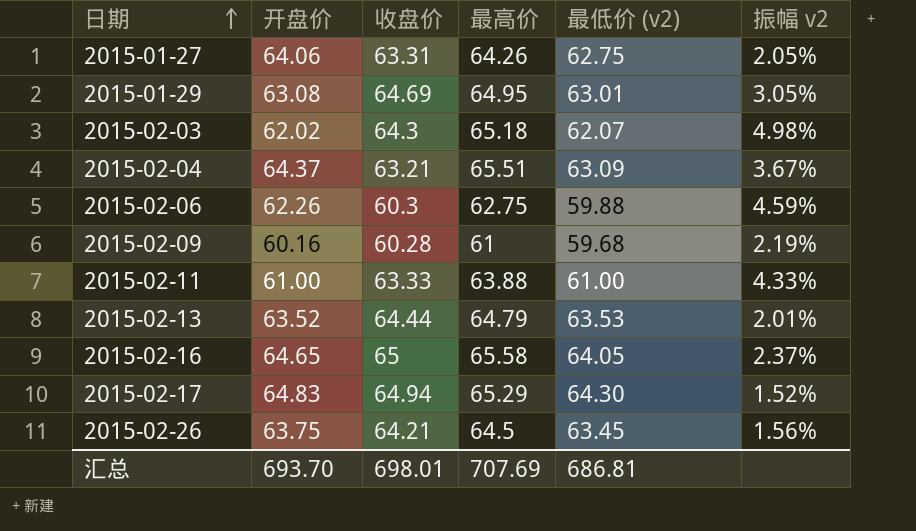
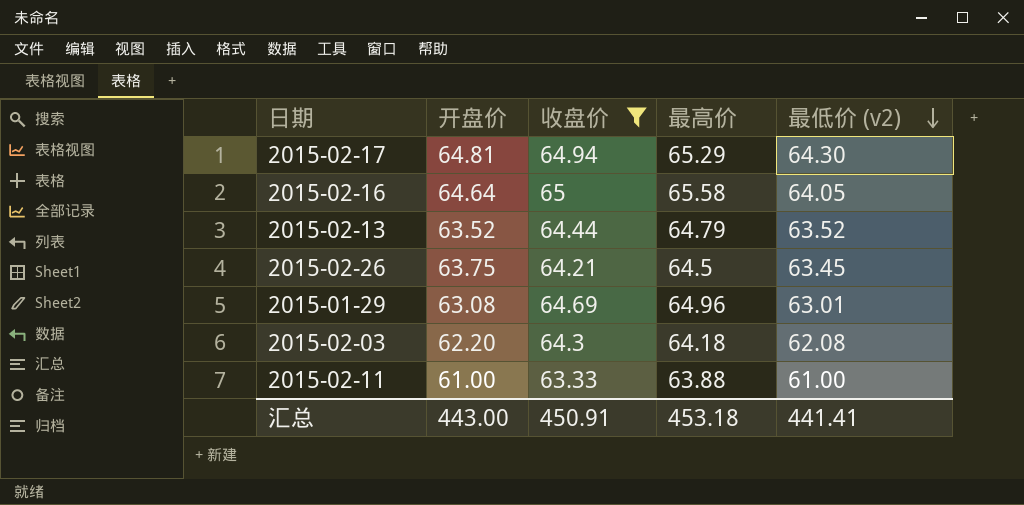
filter: none -> 收盘价 >= 63.33
row order: 日期 ascending -> 最低价 (v2) descending
column 振幅 v2 | position: 6 -> none
2015-02-17 | 开盘价: 64.83 -> 64.81
2015-02-16 | 开盘价: 64.65 -> 64.64
2015-02-13 | 最低价 (v2): 63.53 -> 63.52
2015-01-29 | 最高价: 64.95 -> 64.96
2015-02-03 | 开盘价: 62.02 -> 62.20
2015-02-03 | 最高价: 65.18 -> 64.18
2015-02-03 | 最低价 (v2): 62.07 -> 62.08
汇总 | 开盘价: 693.70 -> 443.00
汇总 | 收盘价: 698.01 -> 450.91
汇总 | 最高价: 707.69 -> 453.18
汇总 | 最低价 (v2): 686.81 -> 441.41

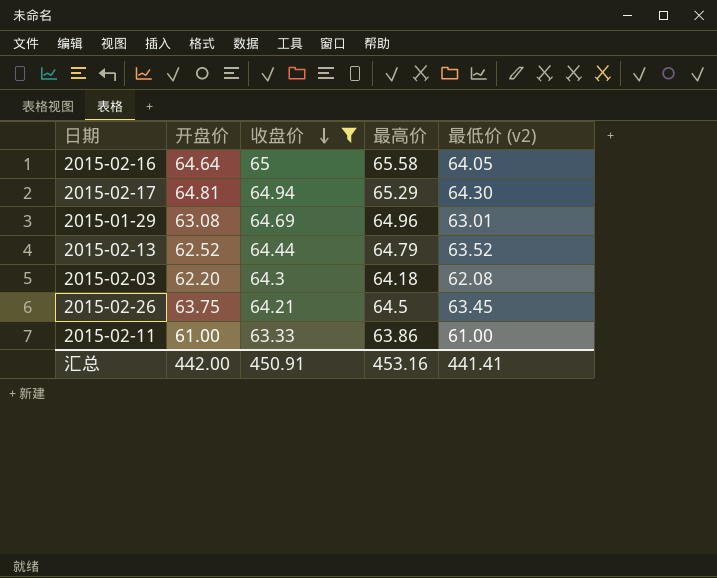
row order: 最低价 (v2) descending -> 收盘价 descending
2015-02-13 | 开盘价: 63.52 -> 62.52
2015-02-11 | 最高价: 63.88 -> 63.86
汇总 | 开盘价: 443.00 -> 442.00
汇总 | 最高价: 453.18 -> 453.16

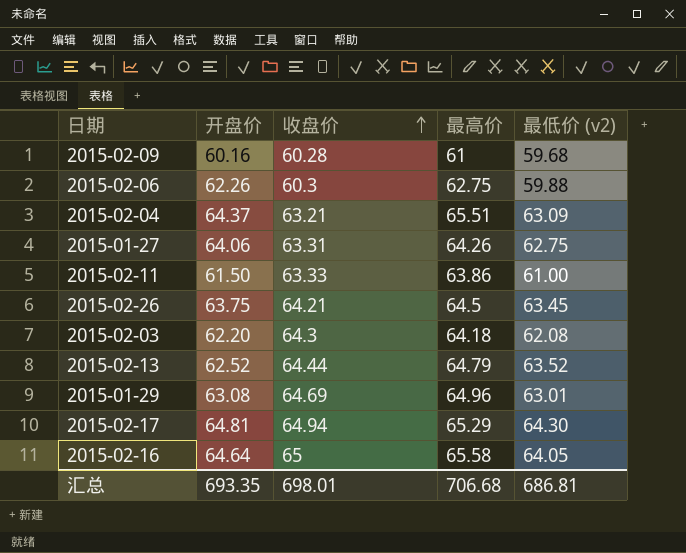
filter: 收盘价 >= 63.33 -> none
row order: 收盘价 descending -> 收盘价 ascending
2015-02-11 | 开盘价: 61.00 -> 61.50
汇总 | 开盘价: 442.00 -> 693.35
汇总 | 收盘价: 450.91 -> 698.01
汇总 | 最高价: 453.16 -> 706.68
汇总 | 最低价 (v2): 441.41 -> 686.81

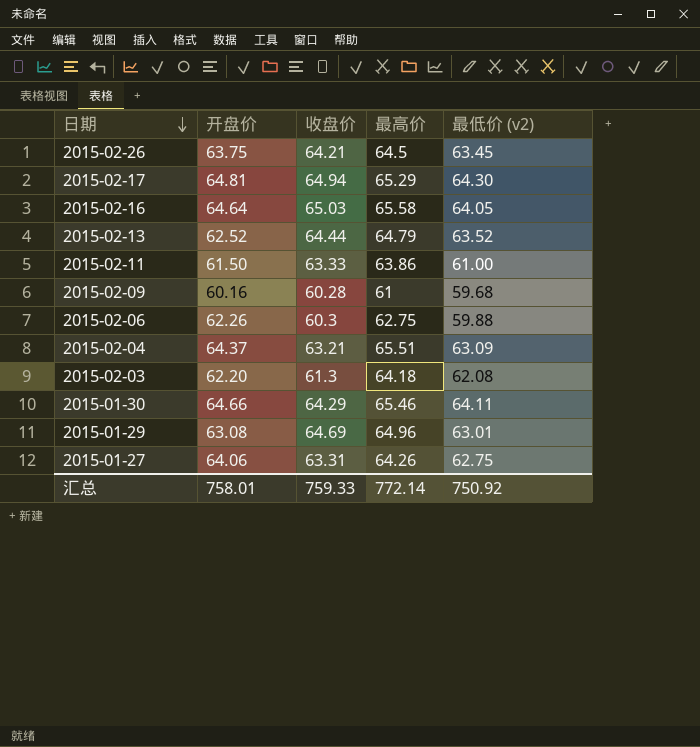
row order: 收盘价 ascending -> 日期 descending
2015-02-16 | 收盘价: 65 -> 65.03
2015-02-03 | 收盘价: 64.3 -> 61.3
row 2015-01-30: none -> 64.66 | 64.29 | 65.46 | 64.11
汇总 | 开盘价: 693.35 -> 758.01
汇总 | 收盘价: 698.01 -> 759.33
汇总 | 最高价: 706.68 -> 772.14
汇总 | 最低价 (v2): 686.81 -> 750.92

